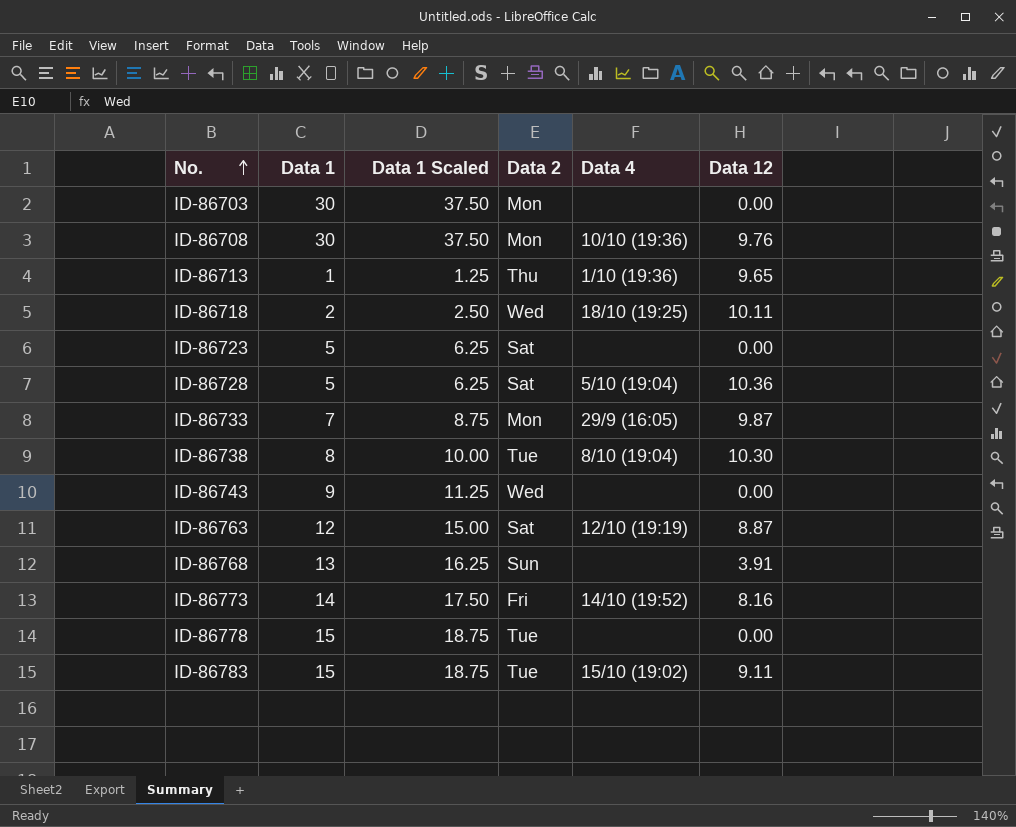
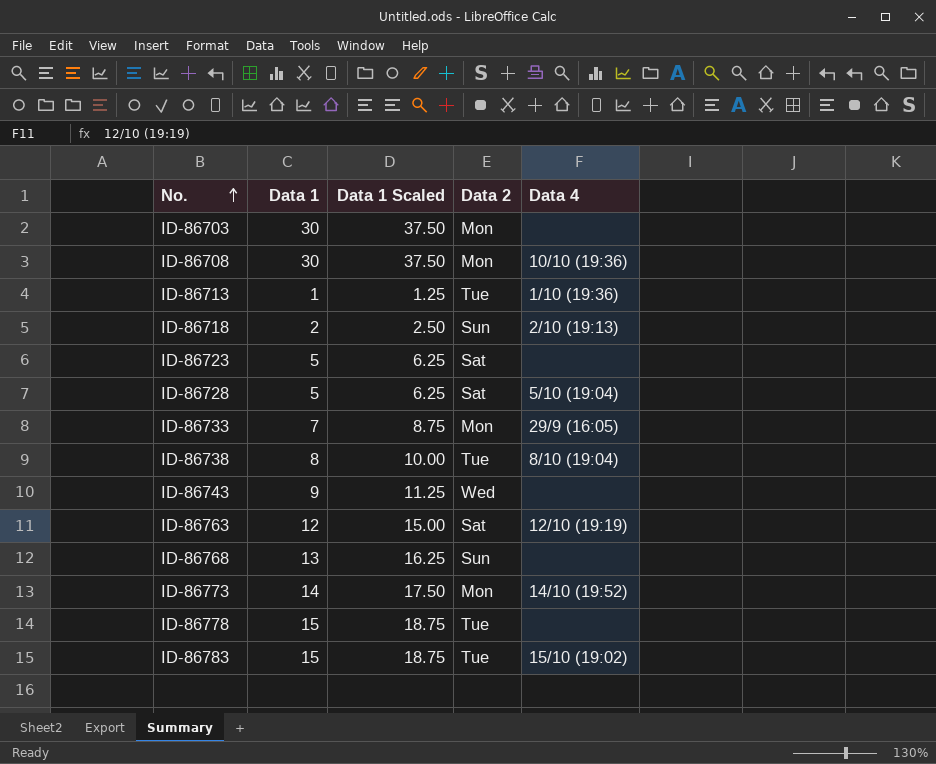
column Data 12 | position: 6 -> none
ID-86713 | Data 2: Thu -> Tue
ID-86718 | Data 2: Wed -> Sun
ID-86718 | Data 4: 18/10 (19:25) -> 2/10 (19:13)
ID-86773 | Data 2: Fri -> Mon

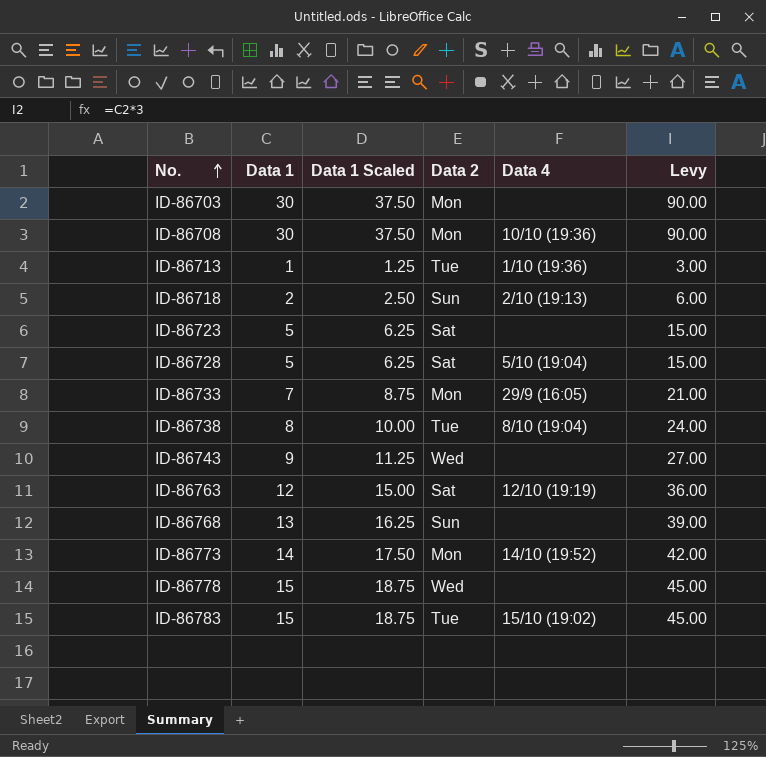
column Levy | formula: none -> [Data 1] * 3
ID-86778 | Data 2: Tue -> Wed

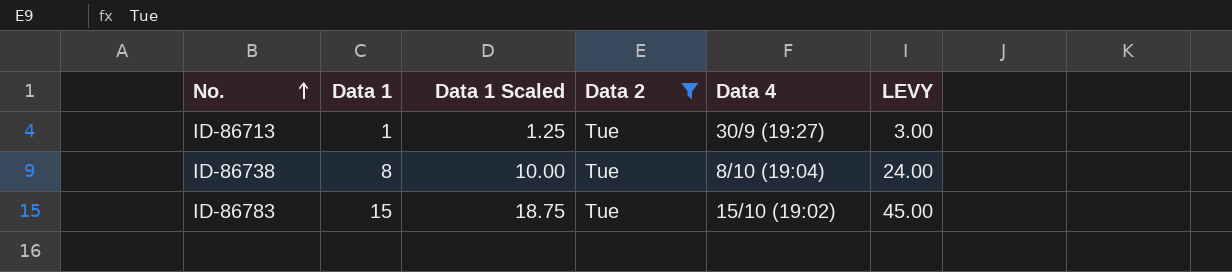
filter: none -> Data 2 = Tue
column name: Levy -> LEVY
ID-86713 | Data 4: 1/10 (19:36) -> 30/9 (19:27)

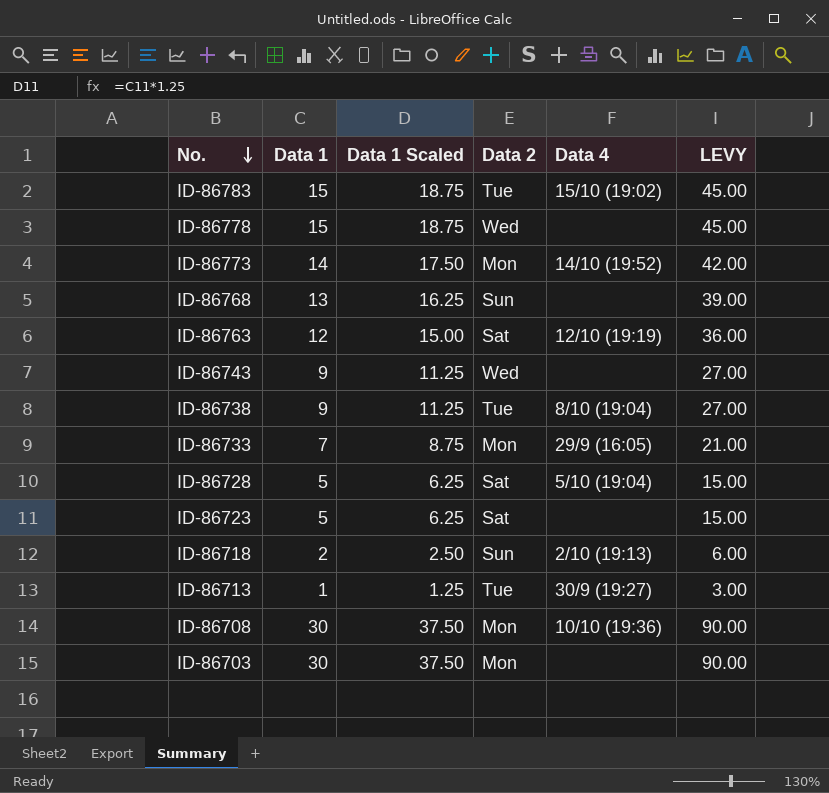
filter: Data 2 = Tue -> none
row order: No. ascending -> No. descending
ID-86738 | Data 1: 8 -> 9
ID-86738 | Data 1 Scaled: 10.00 -> 11.25
ID-86738 | LEVY: 24.00 -> 27.00

